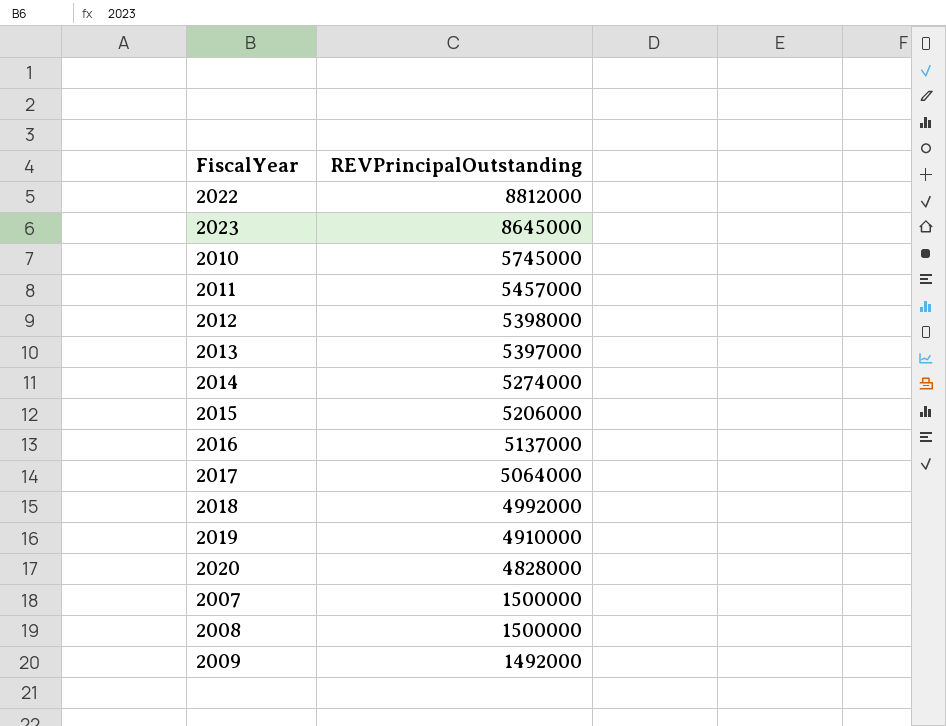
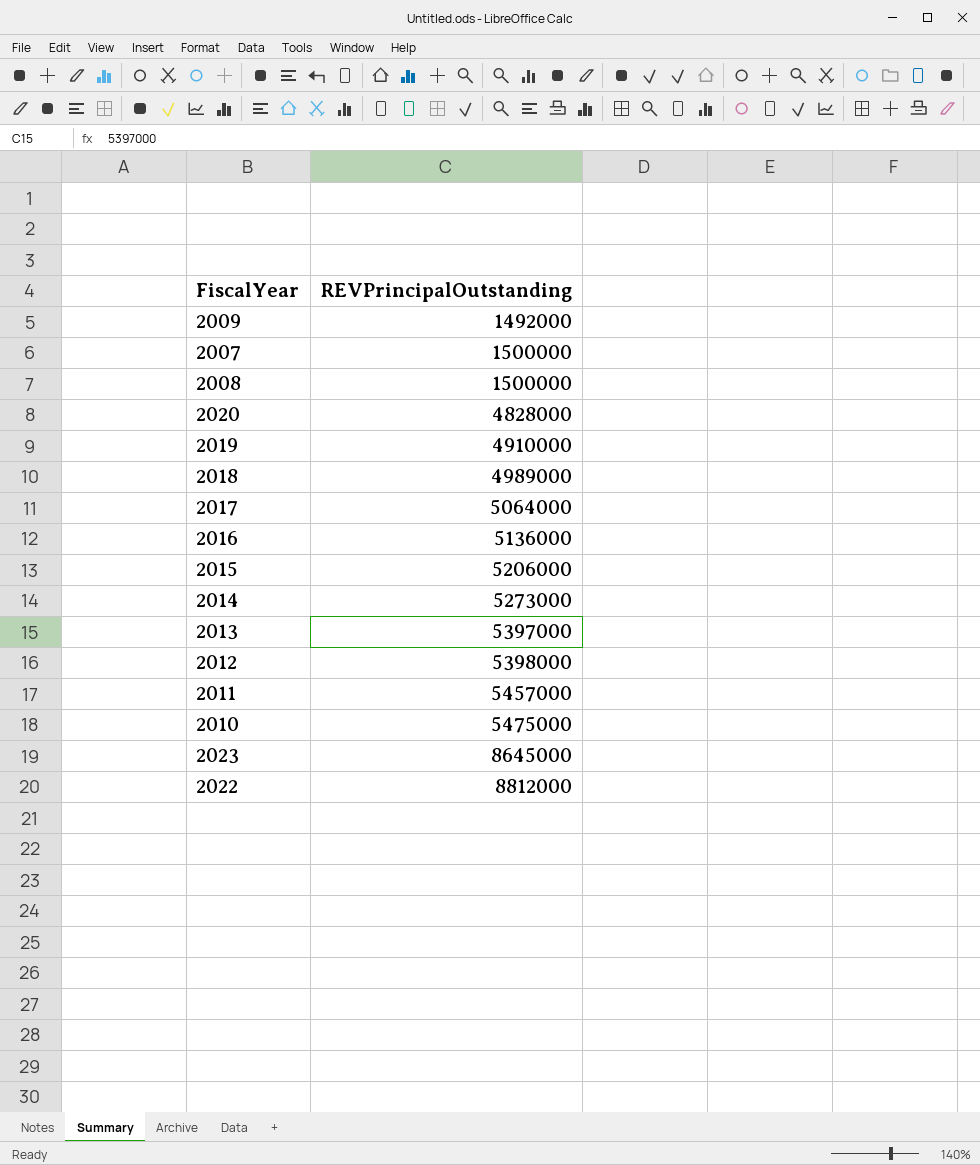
row order: REVPrincipalOutstanding descending -> REVPrincipalOutstanding ascending
2018 | REVPrincipalOutstanding: 4992000 -> 4989000
2016 | REVPrincipalOutstanding: 5137000 -> 5136000
2014 | REVPrincipalOutstanding: 5274000 -> 5273000
2010 | REVPrincipalOutstanding: 5745000 -> 5475000

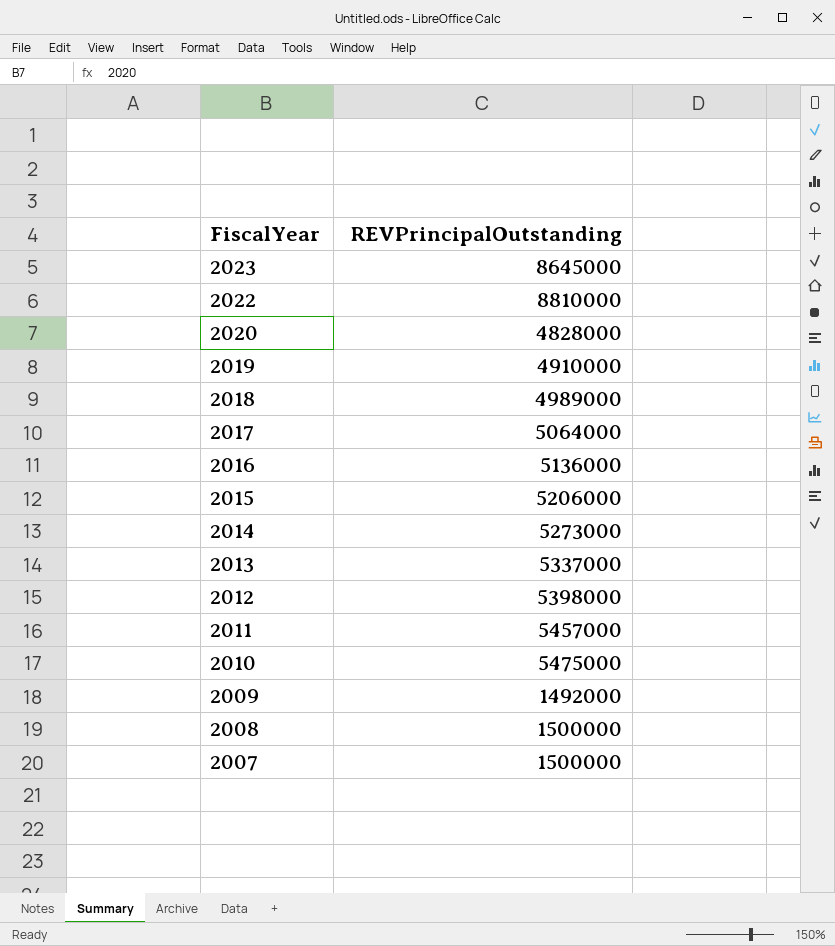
row order: REVPrincipalOutstanding ascending -> FiscalYear descending
2022 | REVPrincipalOutstanding: 8812000 -> 8810000
2013 | REVPrincipalOutstanding: 5397000 -> 5337000

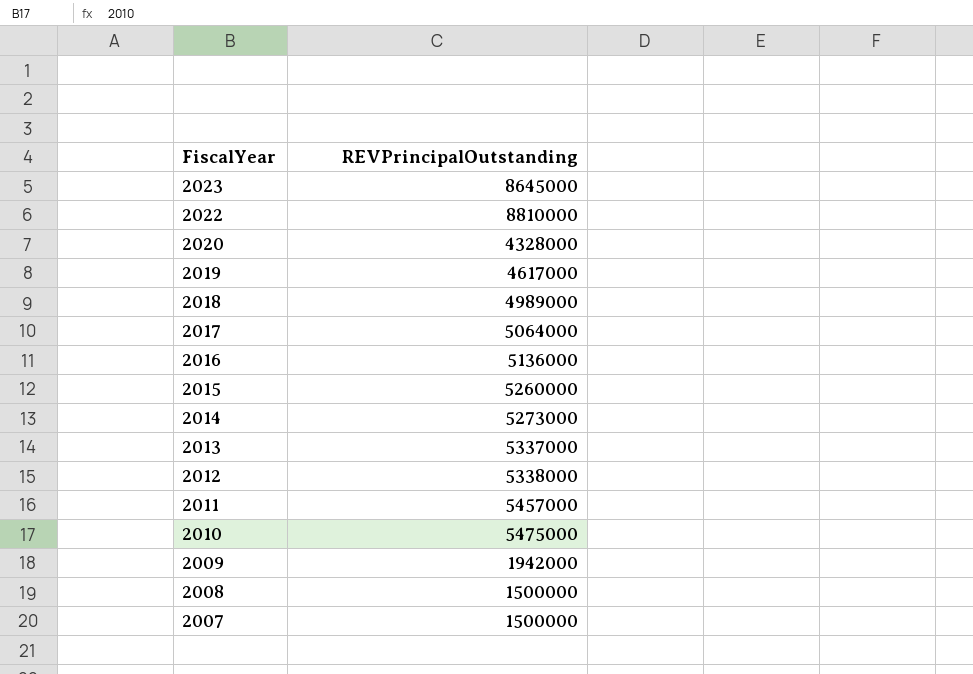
2020 | REVPrincipalOutstanding: 4828000 -> 4328000
2019 | REVPrincipalOutstanding: 4910000 -> 4617000
2015 | REVPrincipalOutstanding: 5206000 -> 5260000
2012 | REVPrincipalOutstanding: 5398000 -> 5338000
2009 | REVPrincipalOutstanding: 1492000 -> 1942000

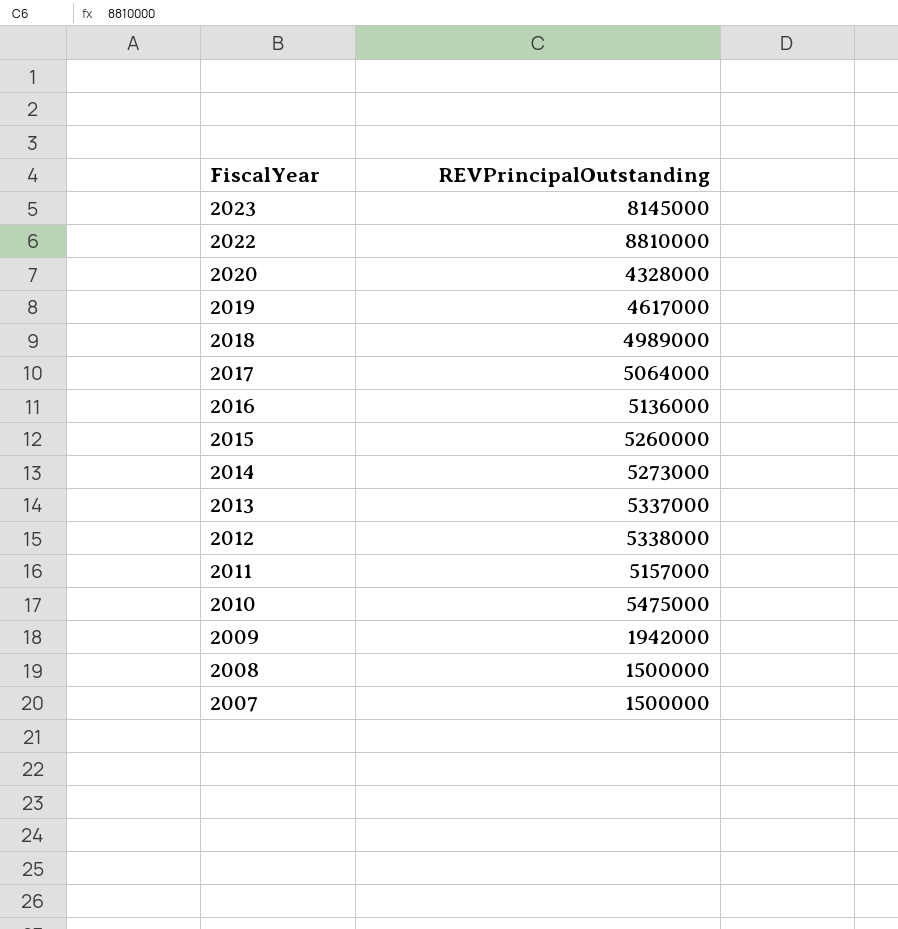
2023 | REVPrincipalOutstanding: 8645000 -> 8145000
2011 | REVPrincipalOutstanding: 5457000 -> 5157000

